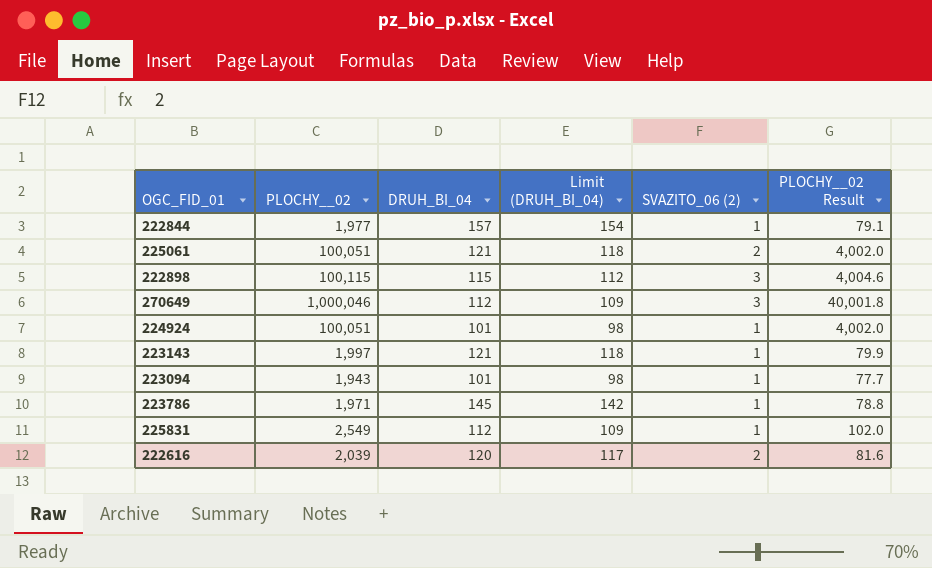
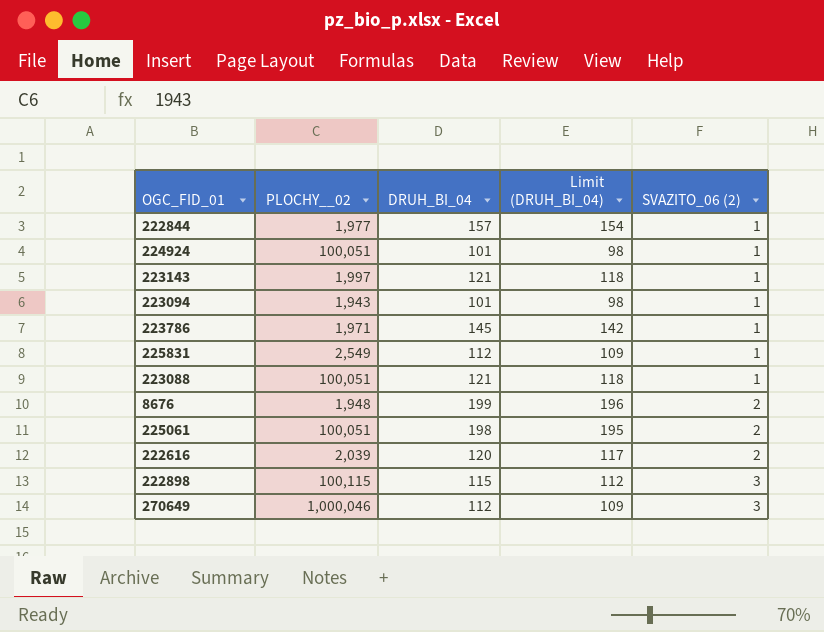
row order: none -> SVAZITO_06 (2) ascending
column PLOCHY__02 Result | formula: [PLOCHY__02] * 0.04 -> none
row 223088: none -> 100,051 | 121 | 118 | 1
row 8676: none -> 1,948 | 199 | 196 | 2
225061 | DRUH_BI_04: 121 -> 198
225061 | Limit (DRUH_BI_04): 118 -> 195

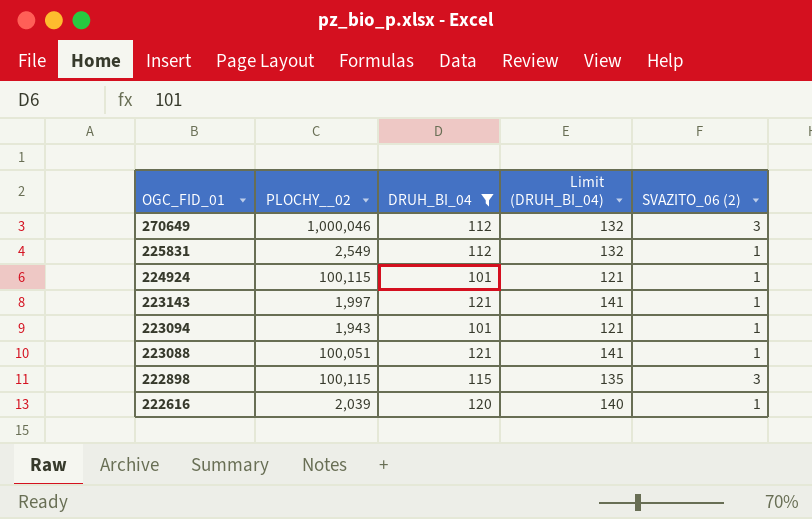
filter: none -> DRUH_BI_04 <= 121
row order: SVAZITO_06 (2) ascending -> OGC_FID_01 descending
column Limit (DRUH_BI_04) | formula: [DRUH_BI_04] - 3 -> [DRUH_BI_04] + 20
224924 | PLOCHY__02: 100,051 -> 100,115
222616 | SVAZITO_06 (2): 2 -> 1

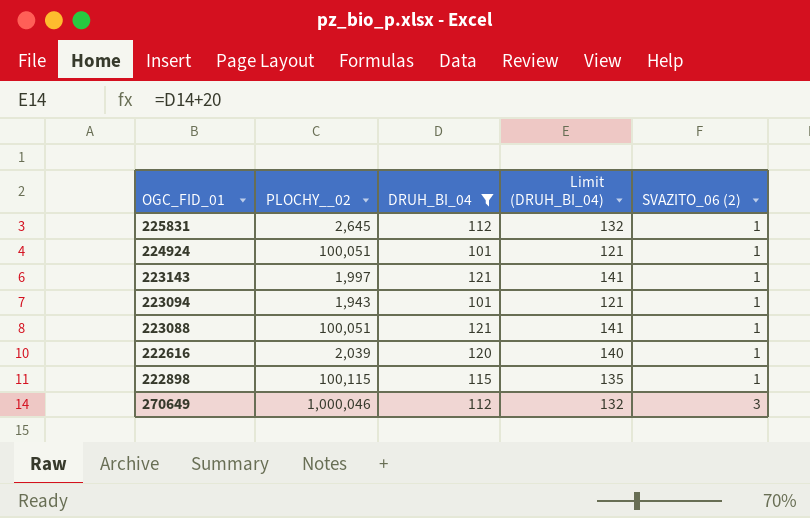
row order: OGC_FID_01 descending -> SVAZITO_06 (2) ascending
225831 | PLOCHY__02: 2,549 -> 2,645
224924 | PLOCHY__02: 100,115 -> 100,051
222898 | SVAZITO_06 (2): 3 -> 1

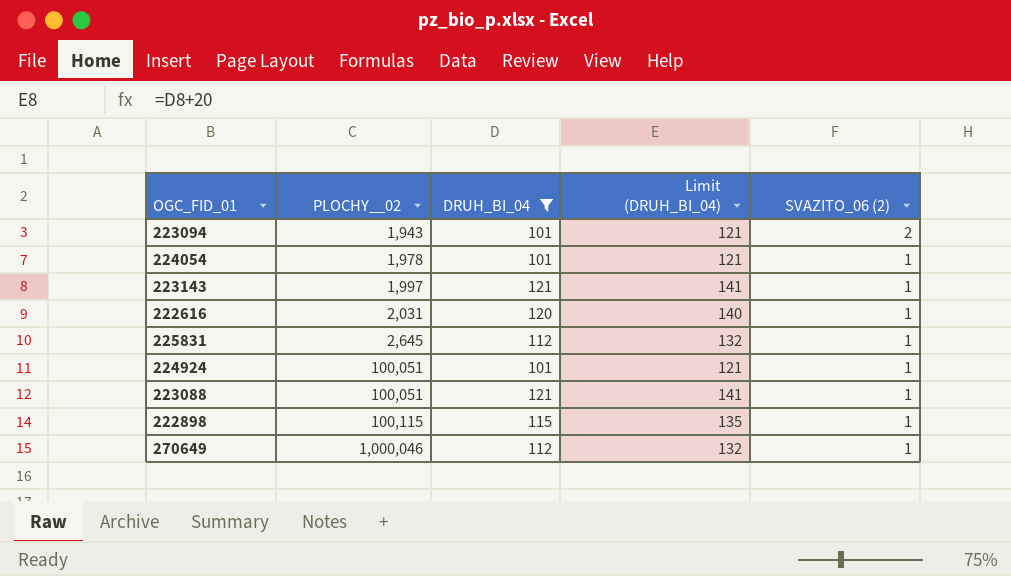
row order: SVAZITO_06 (2) ascending -> PLOCHY__02 ascending
223094 | SVAZITO_06 (2): 1 -> 2
row 224054: none -> 1,978 | 101 | 121 | 1
222616 | PLOCHY__02: 2,039 -> 2,031
270649 | SVAZITO_06 (2): 3 -> 1

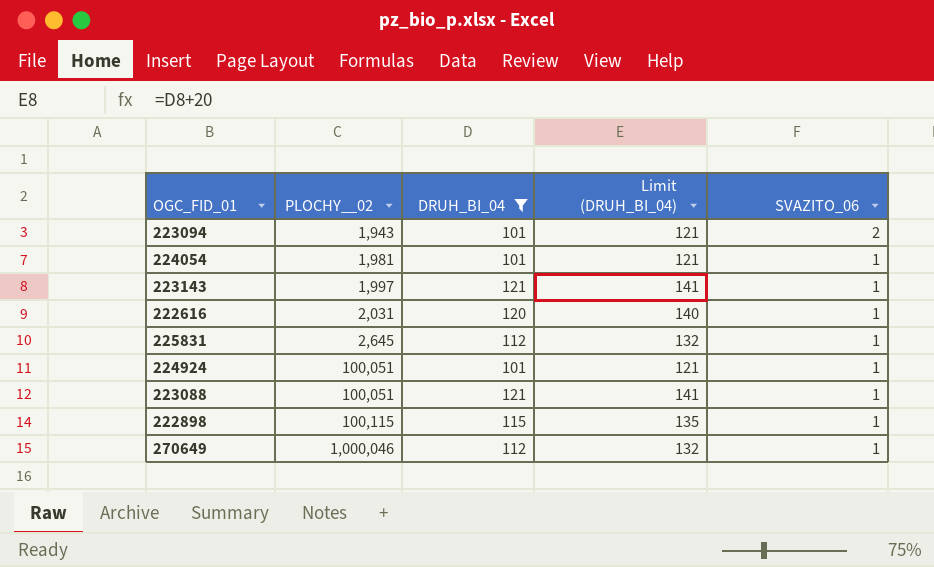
column name: SVAZITO_06 (2) -> SVAZITO_06
224054 | PLOCHY__02: 1,978 -> 1,981

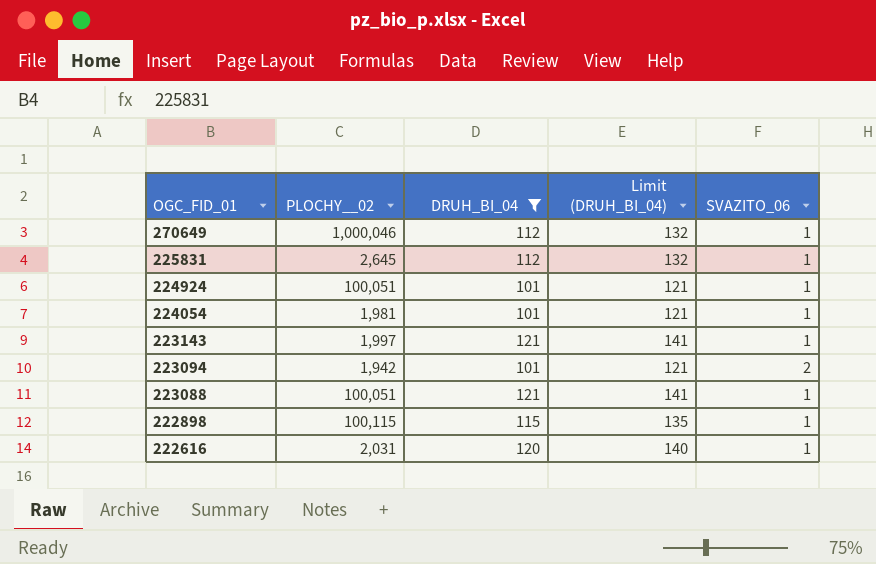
row order: PLOCHY__02 ascending -> OGC_FID_01 descending
223094 | PLOCHY__02: 1,943 -> 1,942

